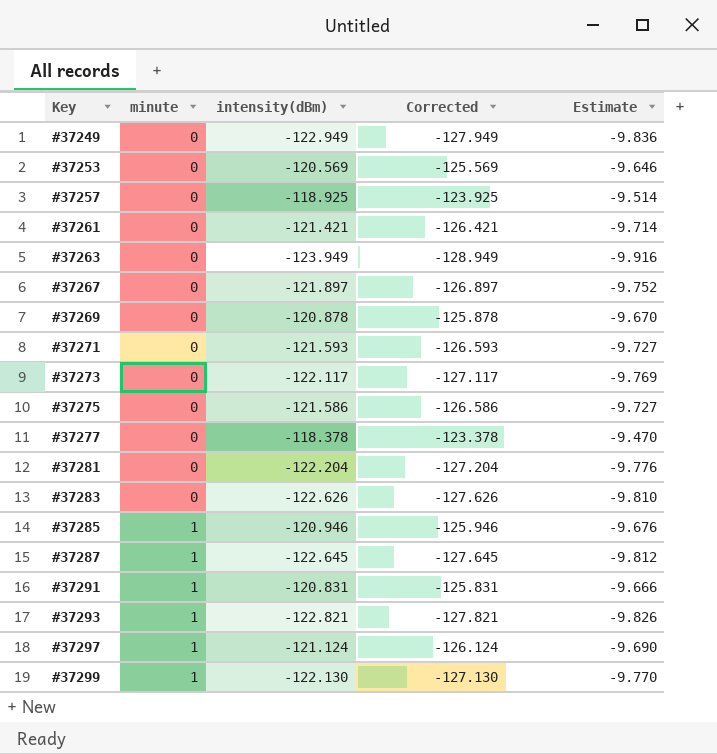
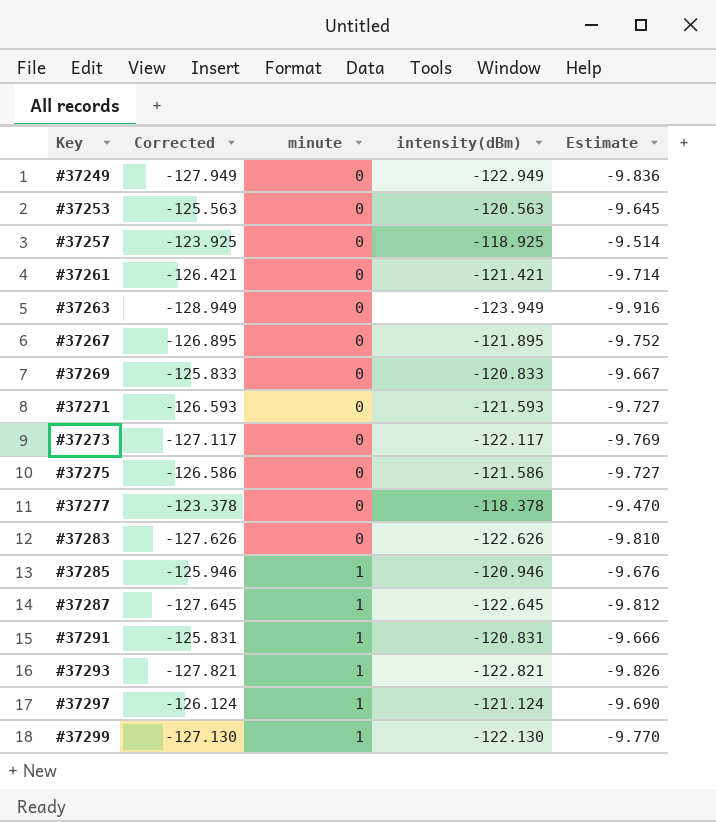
column Corrected | position: 4 -> 2
row #37281: 0 | -122.204 | -127.204 | -9.776 -> none
#37253 | Corrected: -125.569 -> -125.563
#37253 | intensity(dBm): -120.569 -> -120.563
#37253 | Estimate: -9.646 -> -9.645
#37267 | Corrected: -126.897 -> -126.895
#37267 | intensity(dBm): -121.897 -> -121.895
#37269 | Corrected: -125.878 -> -125.833
#37269 | intensity(dBm): -120.878 -> -120.833
#37269 | Estimate: -9.670 -> -9.667

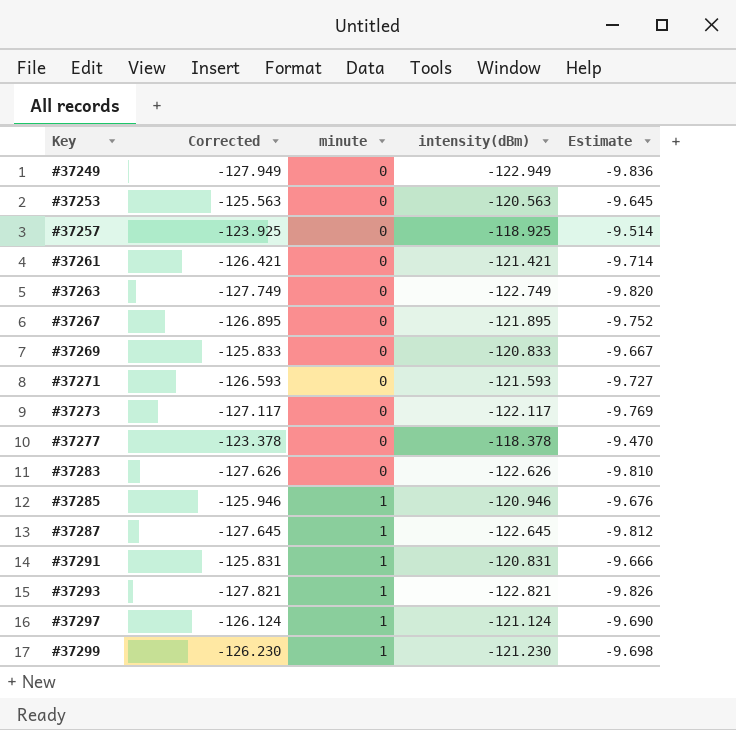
row #37275: -126.586 | 0 | -121.586 | -9.727 -> none
#37263 | Corrected: -128.949 -> -127.749
#37263 | intensity(dBm): -123.949 -> -122.749
#37263 | Estimate: -9.916 -> -9.820
#37299 | Corrected: -127.130 -> -126.230
#37299 | intensity(dBm): -122.130 -> -121.230
#37299 | Estimate: -9.770 -> -9.698

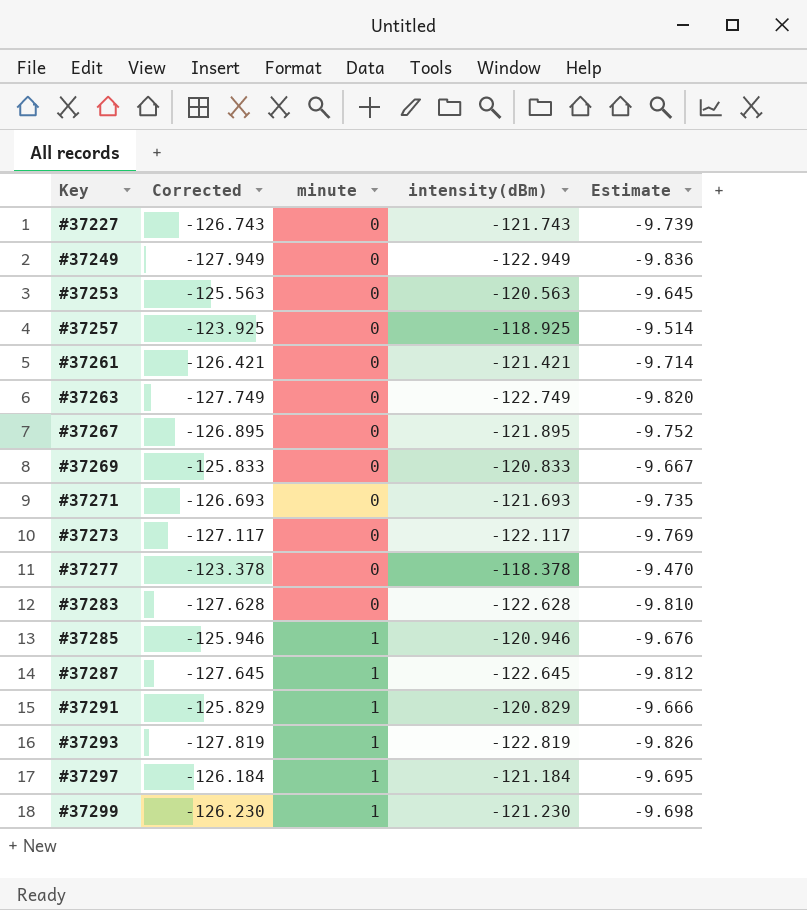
row #37227: none -> -126.743 | 0 | -121.743 | -9.739
#37271 | Corrected: -126.593 -> -126.693
#37271 | intensity(dBm): -121.593 -> -121.693
#37271 | Estimate: -9.727 -> -9.735
#37283 | Corrected: -127.626 -> -127.628
#37283 | intensity(dBm): -122.626 -> -122.628
#37291 | Corrected: -125.831 -> -125.829
#37291 | intensity(dBm): -120.831 -> -120.829
#37293 | Corrected: -127.821 -> -127.819
#37293 | intensity(dBm): -122.821 -> -122.819
#37297 | Corrected: -126.124 -> -126.184
#37297 | intensity(dBm): -121.124 -> -121.184
#37297 | Estimate: -9.690 -> -9.695

